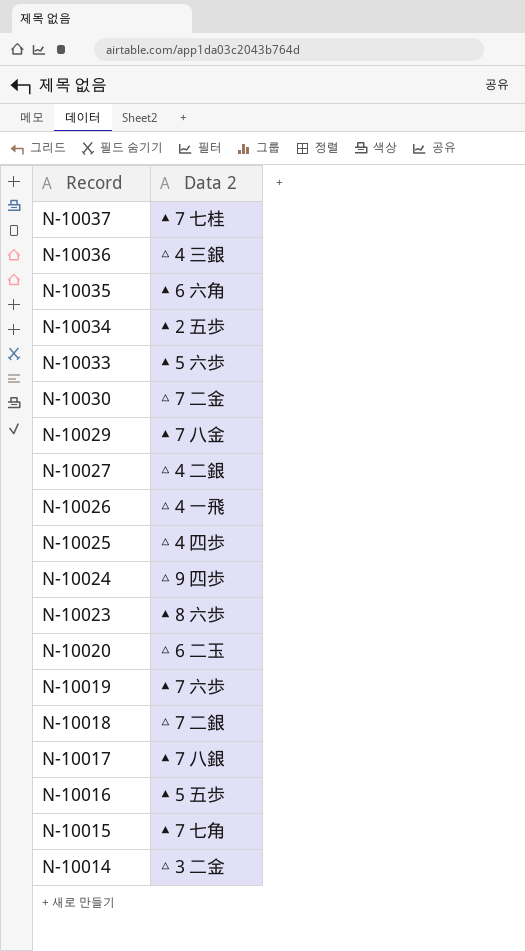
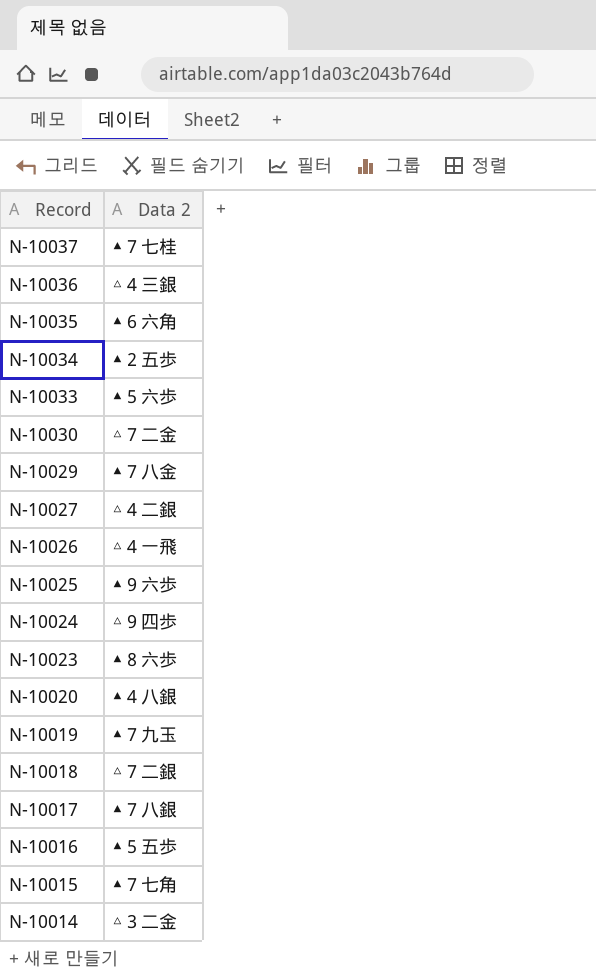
N-10025 | Data 2: △４四歩 -> ▲９六歩
N-10020 | Data 2: △６二玉 -> ▲４八銀
N-10019 | Data 2: ▲７六歩 -> ▲７九玉

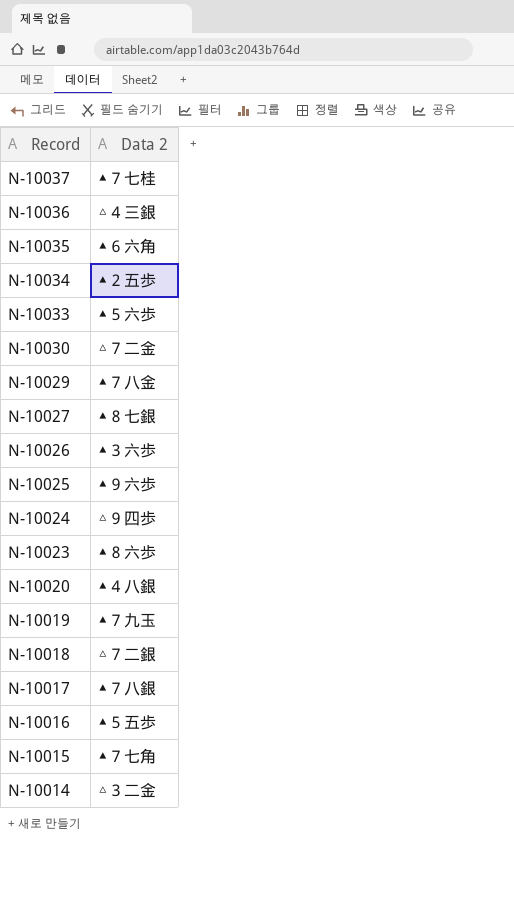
N-10027 | Data 2: △４二銀 -> ▲８七銀
N-10026 | Data 2: △４一飛 -> ▲３六歩

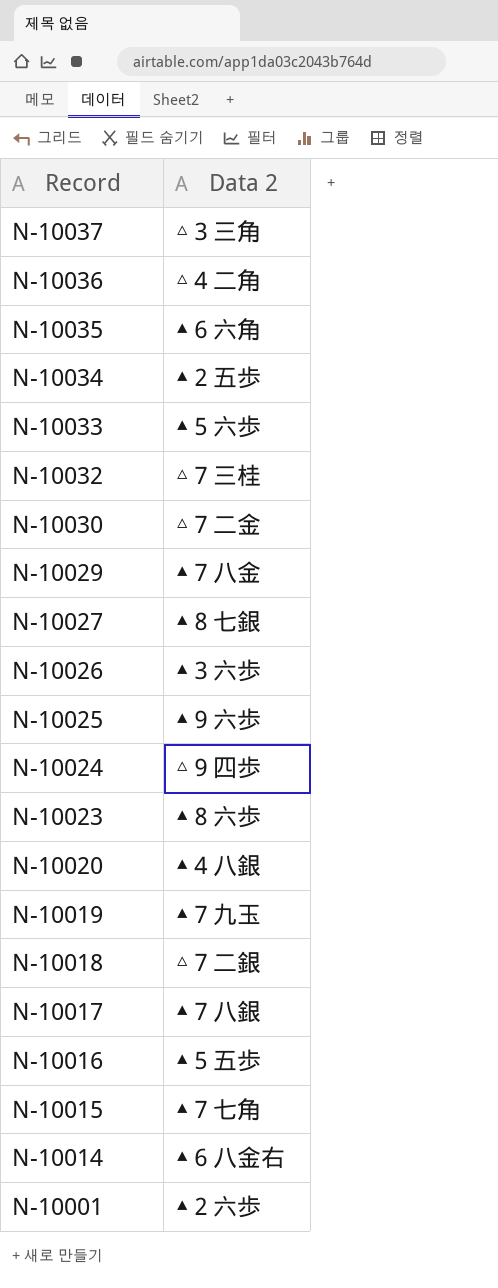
N-10037 | Data 2: ▲７七桂 -> △３三角
N-10036 | Data 2: △４三銀 -> △４二角
row N-10032: none -> △７三桂
N-10014 | Data 2: △３二金 -> ▲６八金右
row N-10001: none -> ▲２六歩

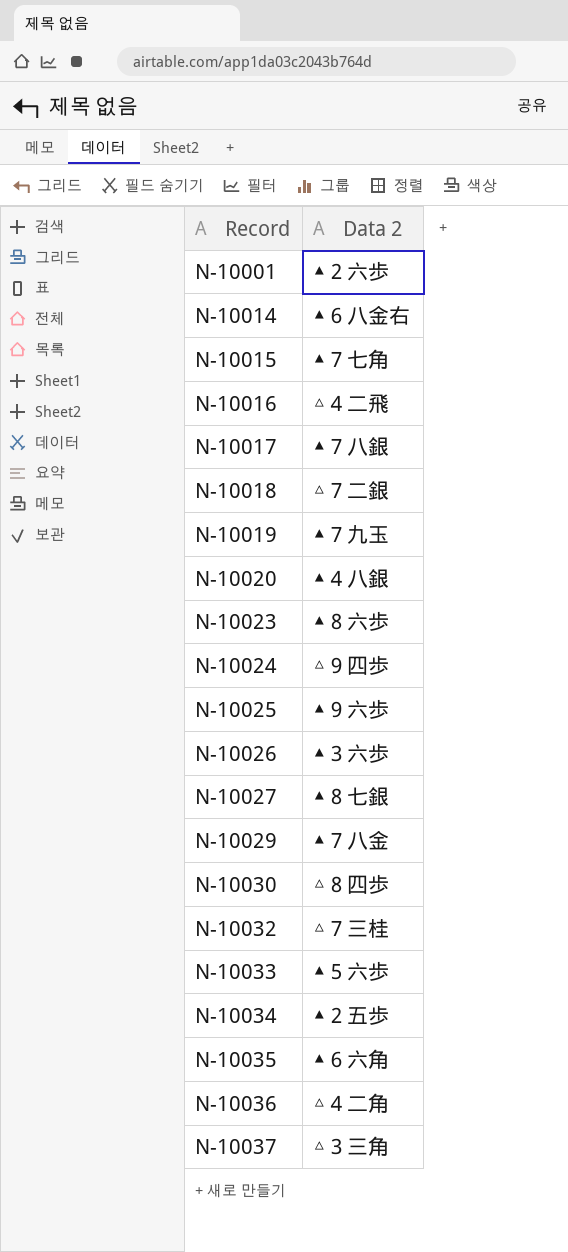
row order: Record descending -> Record ascending
N-10016 | Data 2: ▲５五歩 -> △４二飛
N-10030 | Data 2: △７二金 -> △８四歩

